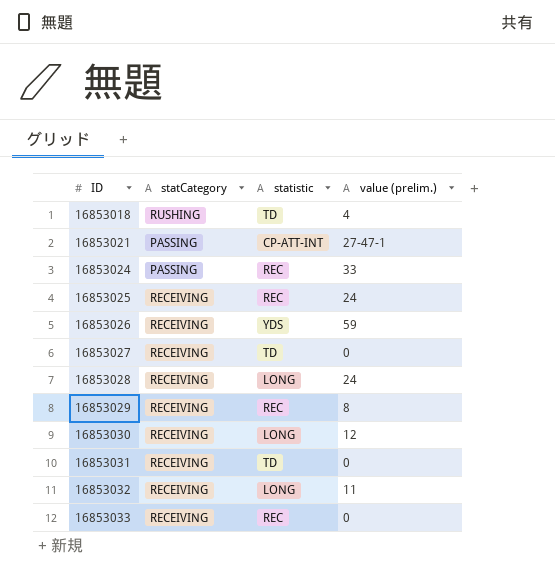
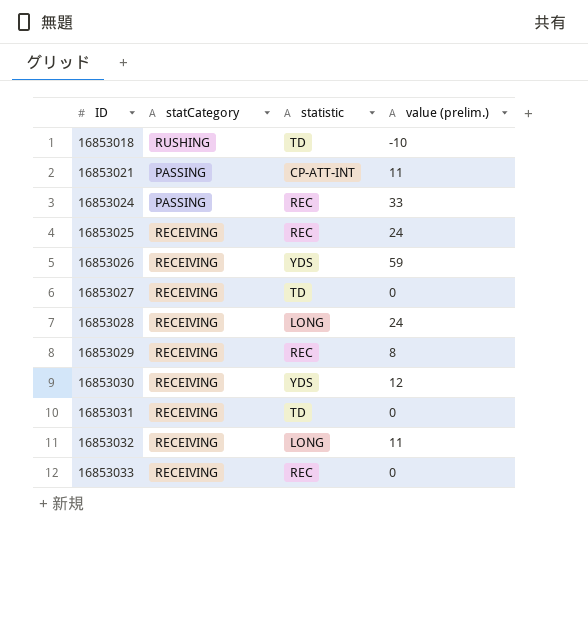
16853018 | value (prelim.): 4 -> -10
16853021 | value (prelim.): 27-47-1 -> 11
16853030 | statistic: LONG -> YDS

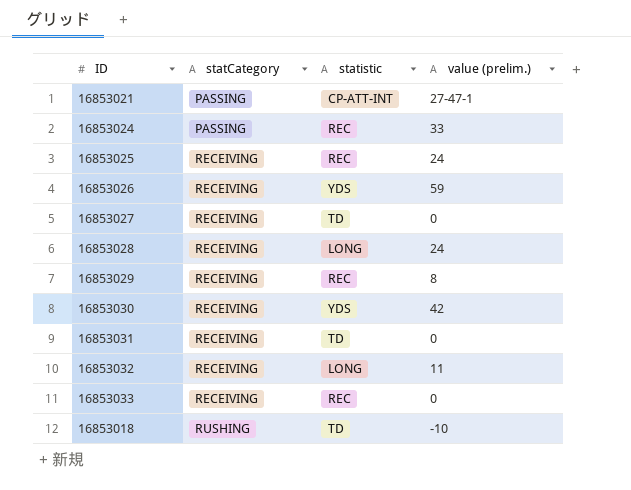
row order: ID ascending -> statCategory ascending
16853021 | value (prelim.): 11 -> 27-47-1
16853030 | value (prelim.): 12 -> 42

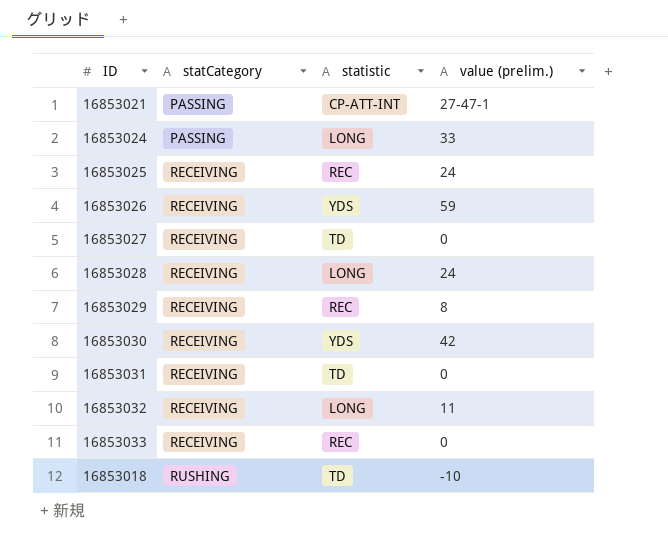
16853024 | statistic: REC -> LONG

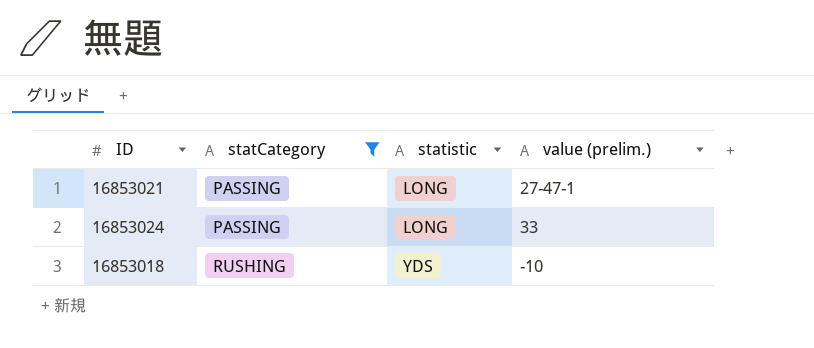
filter: none -> statCategory != RECEIVING
16853021 | statistic: CP-ATT-INT -> LONG
16853018 | statistic: TD -> YDS

